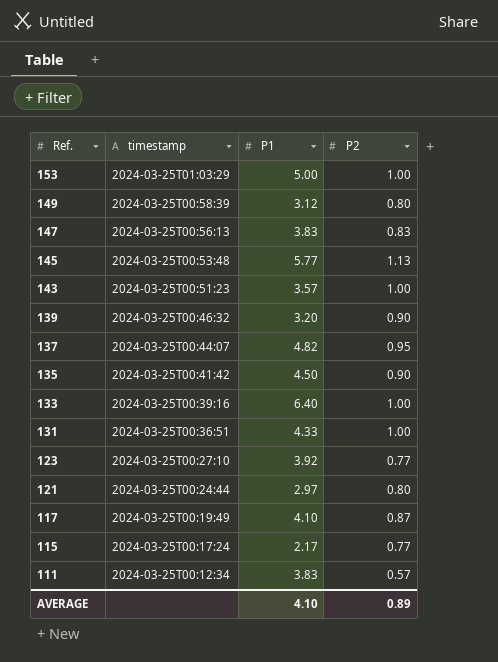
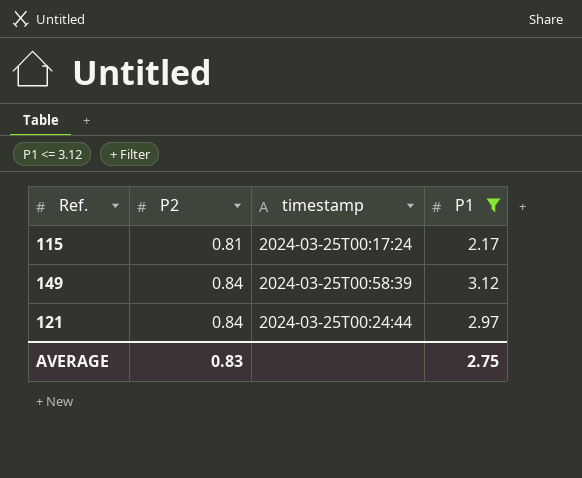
filter: none -> P1 <= 3.12
row order: Ref. descending -> P2 ascending
column P2 | position: 4 -> 2
115 | P2: 0.77 -> 0.81
149 | P2: 0.80 -> 0.84
121 | P2: 0.80 -> 0.84
AVERAGE | P2: 0.89 -> 0.83
AVERAGE | P1: 4.10 -> 2.75

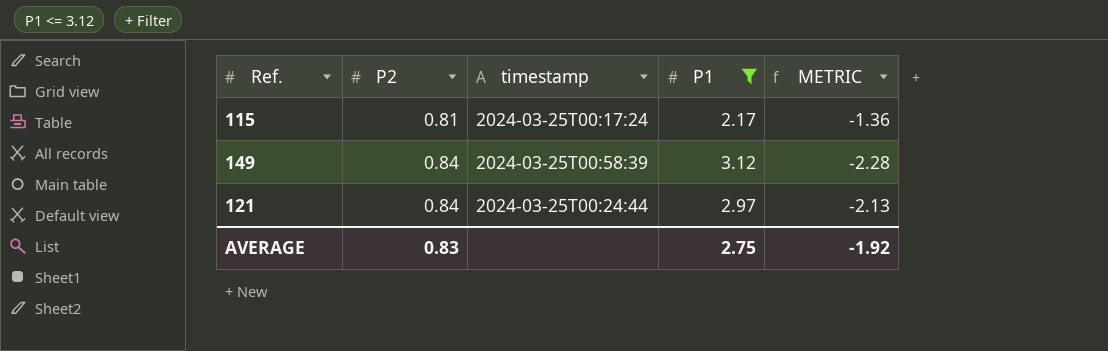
column METRIC | formula: none -> [P2] - [P1]

